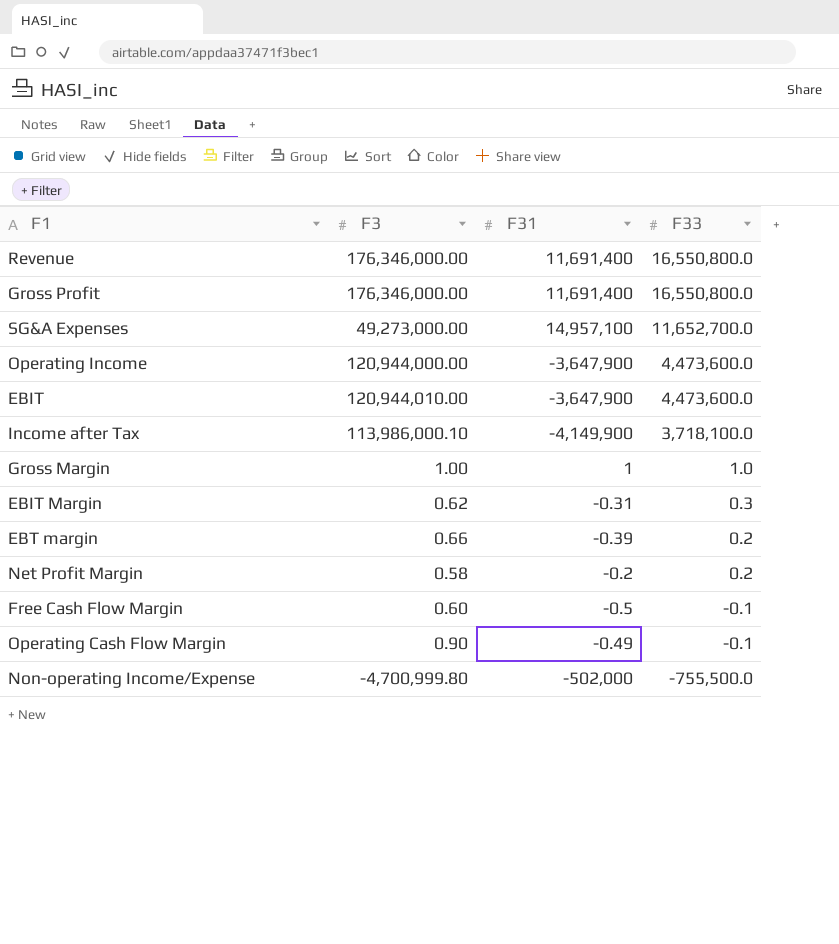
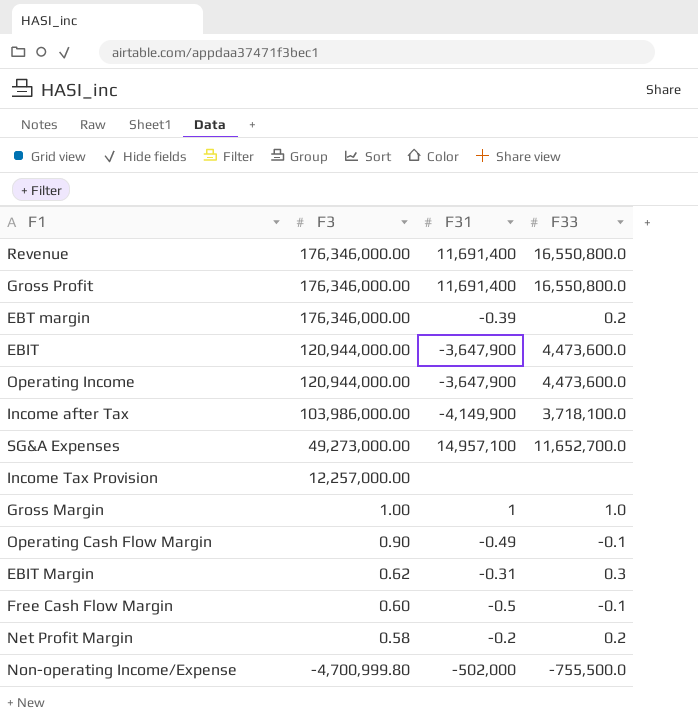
row order: F33 descending -> F3 descending
EBT margin | F3: 0.66 -> 176,346,000.00
EBIT | F3: 120,944,010.00 -> 120,944,000.00
Income after Tax | F3: 113,986,000.10 -> 103,986,000.00
row Income Tax Provision: none -> 12,257,000.00 | none | none

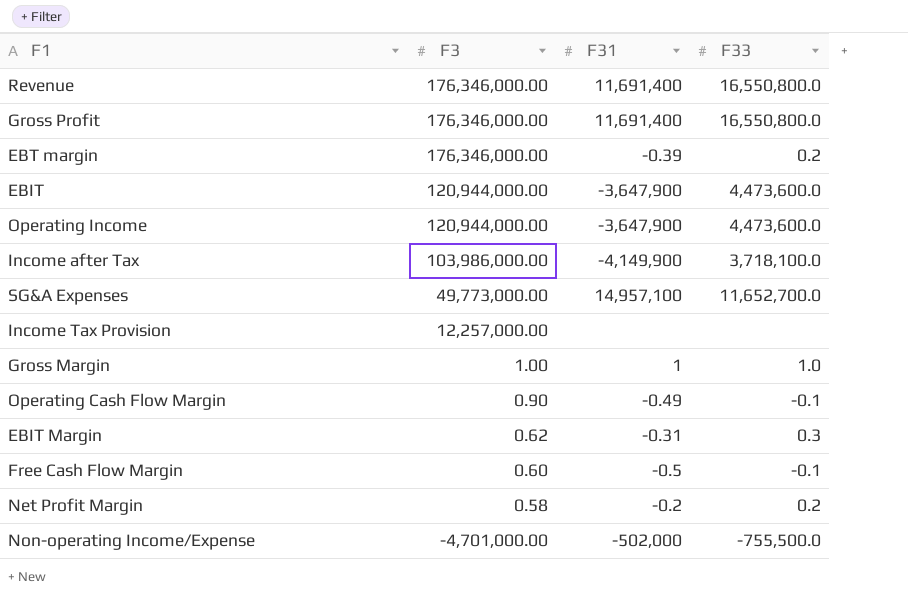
SG&A Expenses | F3: 49,273,000.00 -> 49,773,000.00
Non-operating Income/Expense | F3: -4,700,999.80 -> -4,701,000.00

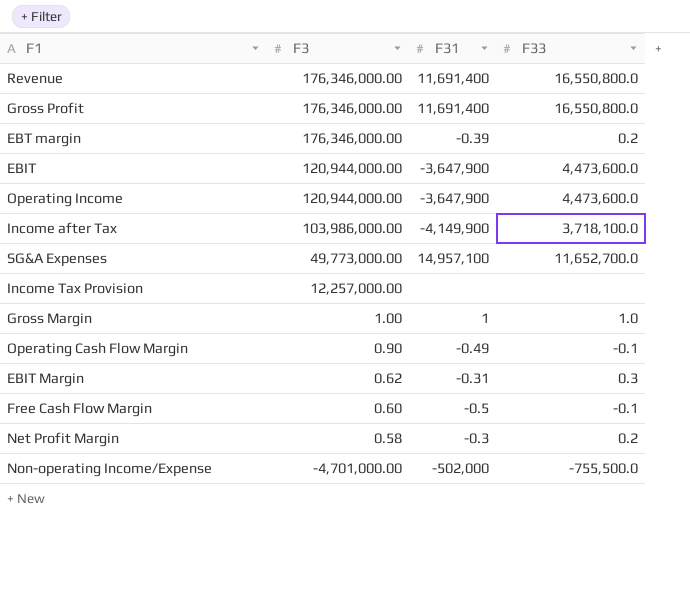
Net Profit Margin | F31: -0.2 -> -0.3

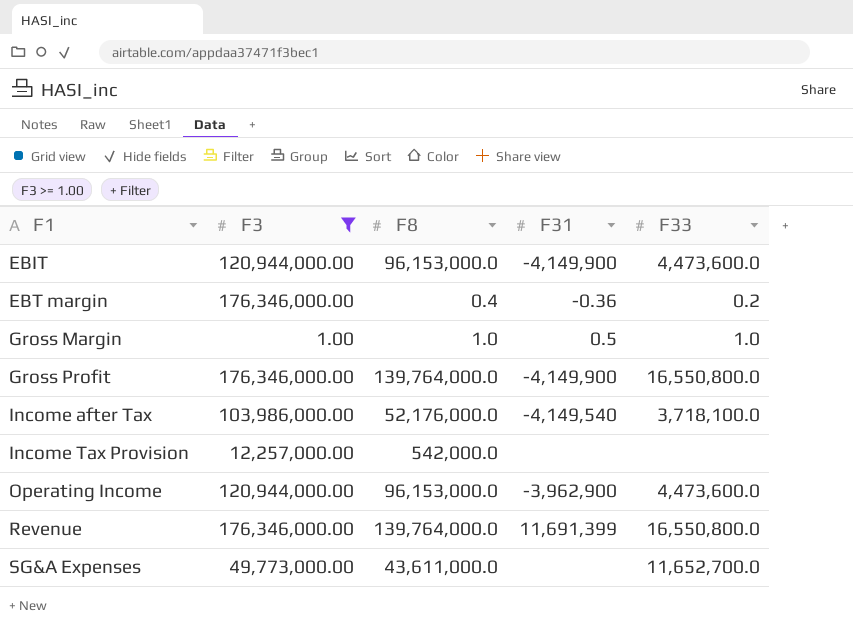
filter: none -> F3 >= 1.00
row order: F3 descending -> F1 ascending
column F8 | position: none -> 3
EBIT | F31: -3,647,900 -> -4,149,900
EBT margin | F31: -0.39 -> -0.36
Gross Margin | F31: 1 -> 0.5
Gross Profit | F31: 11,691,400 -> -4,149,900
Income after Tax | F31: -4,149,900 -> -4,149,540
Operating Income | F31: -3,647,900 -> -3,962,900
Revenue | F31: 11,691,400 -> 11,691,399
SG&A Expenses | F31: 14,957,100 -> none

